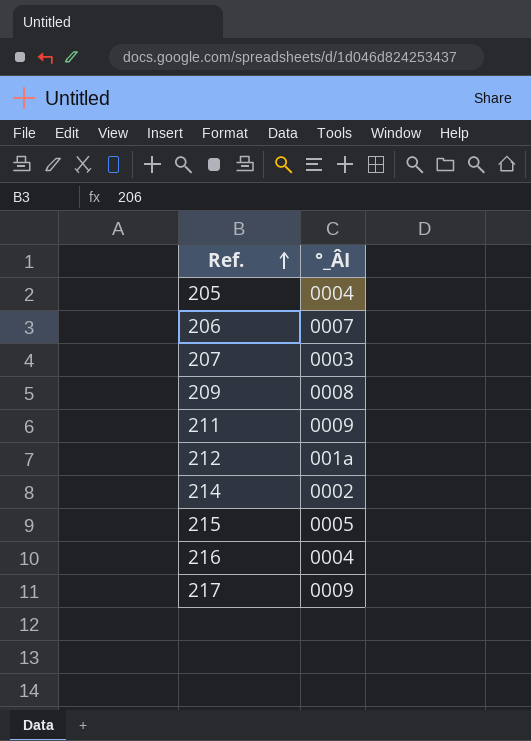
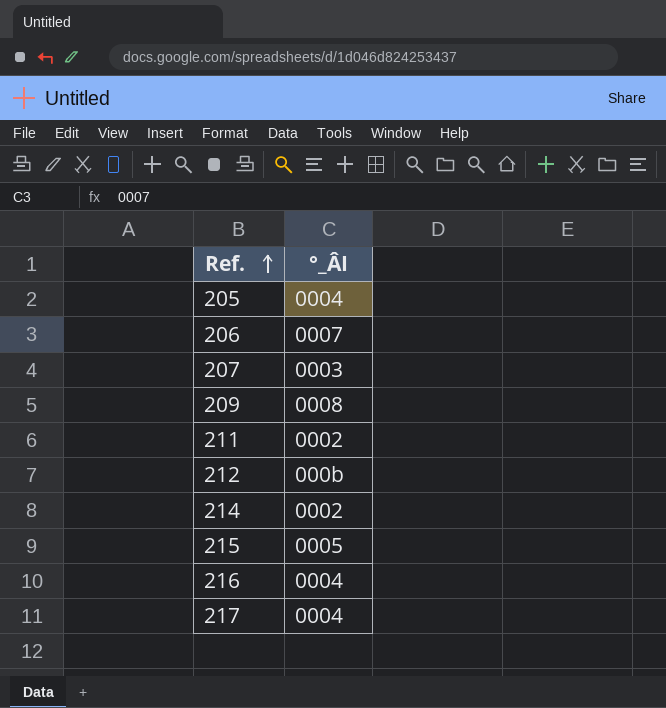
211 | °_ÂI: 0009 -> 0002
212 | °_ÂI: 001a -> 000b
217 | °_ÂI: 0009 -> 0004

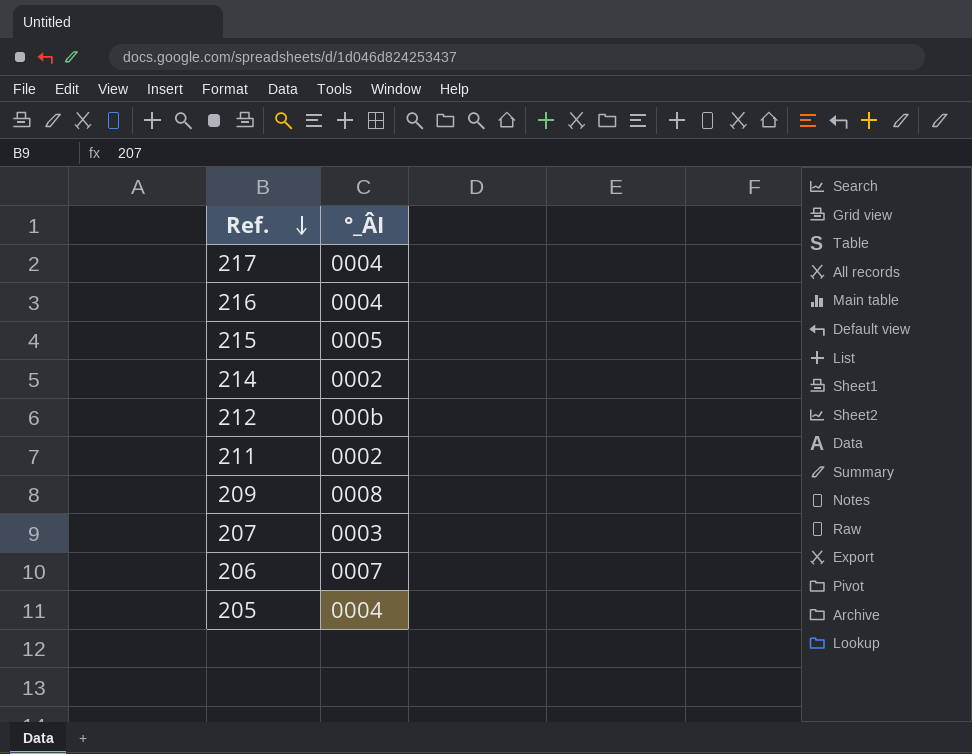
row order: Ref. ascending -> Ref. descending

